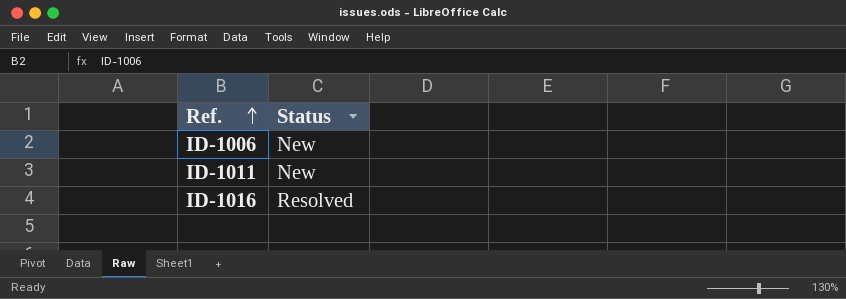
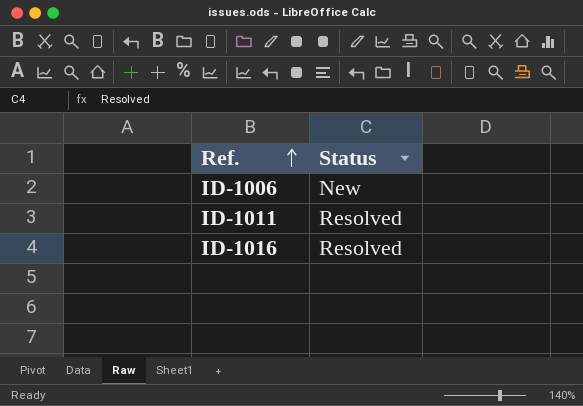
ID-1011 | Status: New -> Resolved

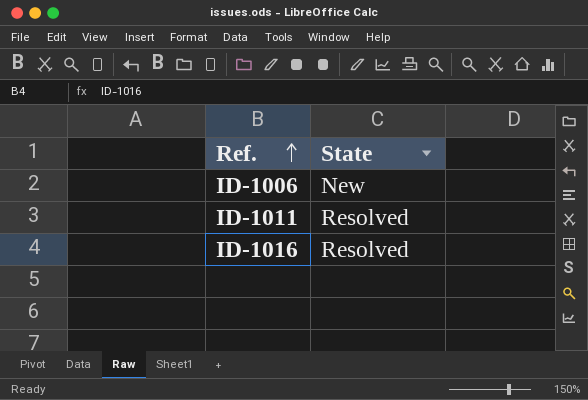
column name: Status -> State

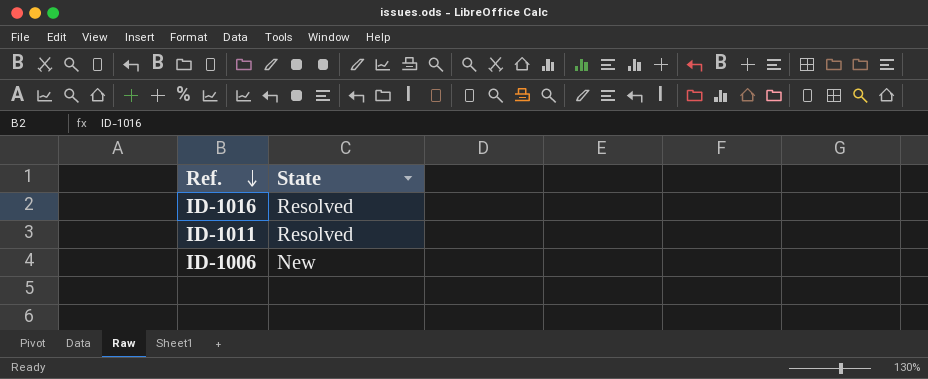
row order: Ref. ascending -> Ref. descending

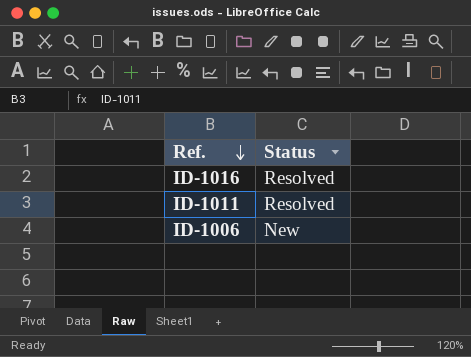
column name: State -> Status

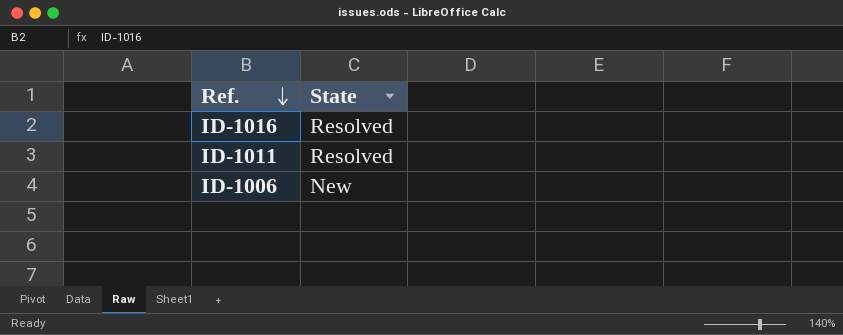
column name: Status -> State

